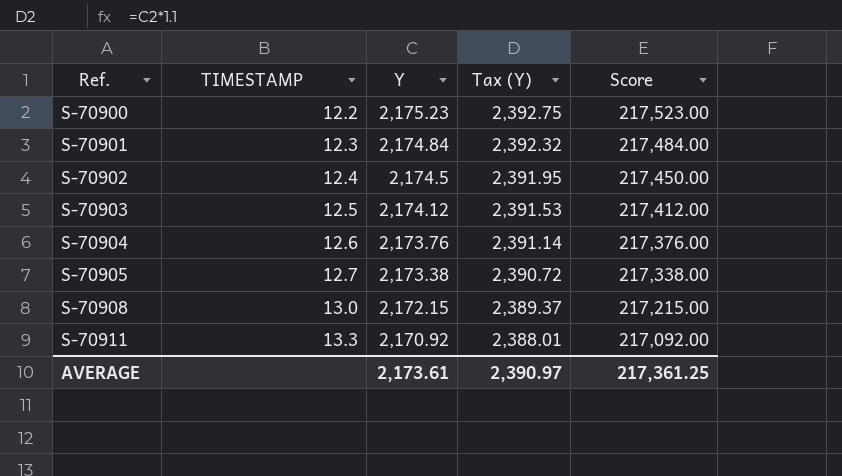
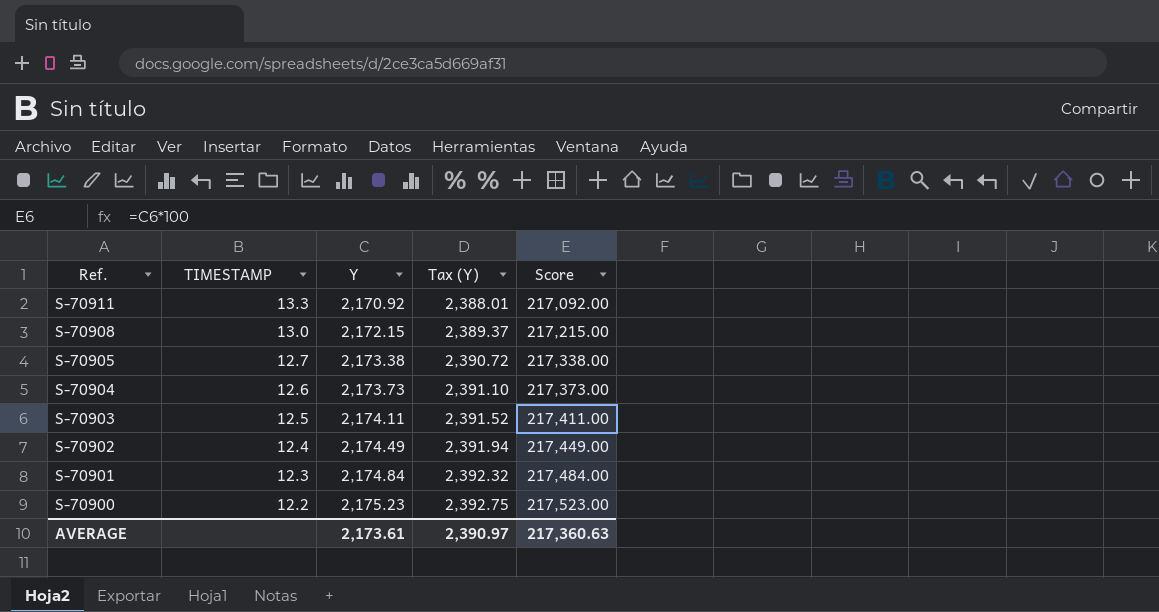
row order: Ref. ascending -> Ref. descending
S-70904 | Y: 2,173.76 -> 2,173.73
S-70904 | Tax (Y): 2,391.14 -> 2,391.10
S-70904 | Score: 217,376.00 -> 217,373.00
S-70903 | Y: 2,174.12 -> 2,174.11
S-70903 | Tax (Y): 2,391.53 -> 2,391.52
S-70903 | Score: 217,412.00 -> 217,411.00
S-70902 | Y: 2,174.5 -> 2,174.49
S-70902 | Tax (Y): 2,391.95 -> 2,391.94
S-70902 | Score: 217,450.00 -> 217,449.00
AVERAGE | Score: 217,361.25 -> 217,360.63

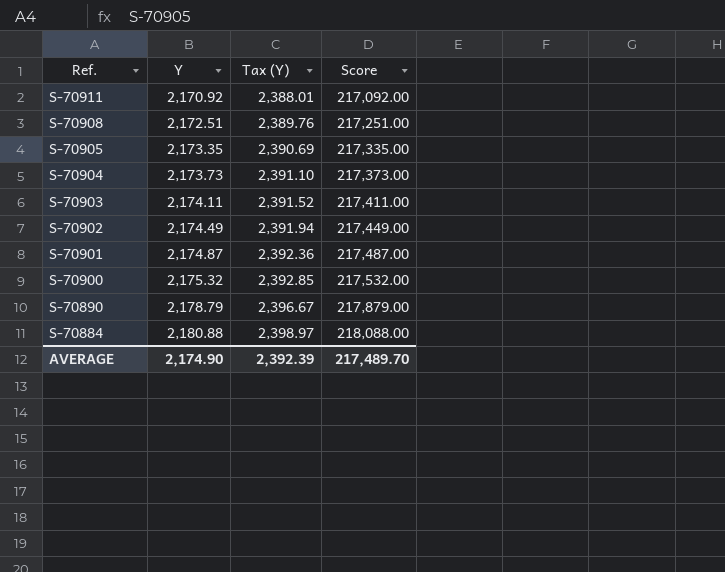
column TIMESTAMP | position: 2 -> none
S-70908 | Y: 2,172.15 -> 2,172.51
S-70908 | Tax (Y): 2,389.37 -> 2,389.76
S-70908 | Score: 217,215.00 -> 217,251.00
S-70905 | Y: 2,173.38 -> 2,173.35
S-70905 | Tax (Y): 2,390.72 -> 2,390.69
S-70905 | Score: 217,338.00 -> 217,335.00
S-70901 | Y: 2,174.84 -> 2,174.87
S-70901 | Tax (Y): 2,392.32 -> 2,392.36
S-70901 | Score: 217,484.00 -> 217,487.00
S-70900 | Y: 2,175.23 -> 2,175.32
S-70900 | Tax (Y): 2,392.75 -> 2,392.85
S-70900 | Score: 217,523.00 -> 217,532.00
row S-70890: none -> 2,178.79 | 2,396.67 | 217,879.00
row S-70884: none -> 2,180.88 | 2,398.97 | 218,088.00
AVERAGE | Y: 2,173.61 -> 2,174.90
AVERAGE | Tax (Y): 2,390.97 -> 2,392.39
AVERAGE | Score: 217,360.63 -> 217,489.70

